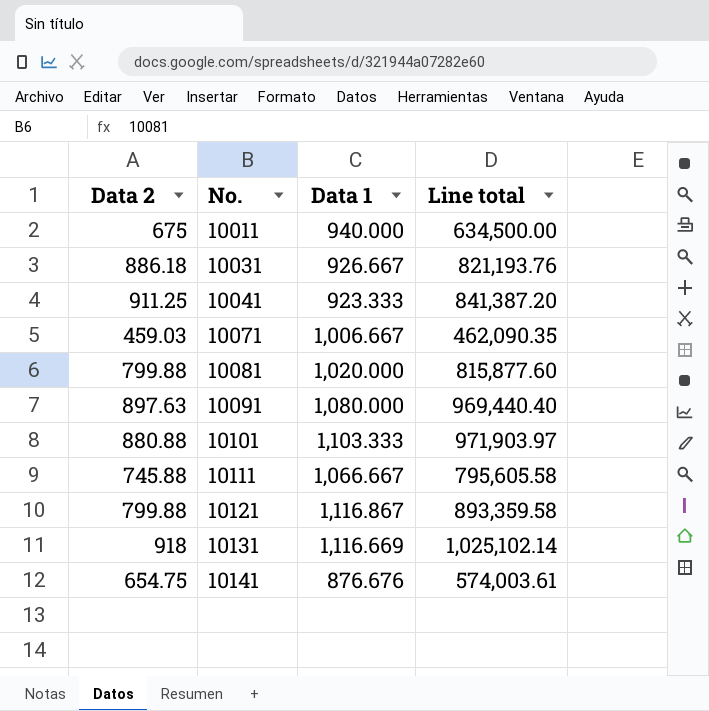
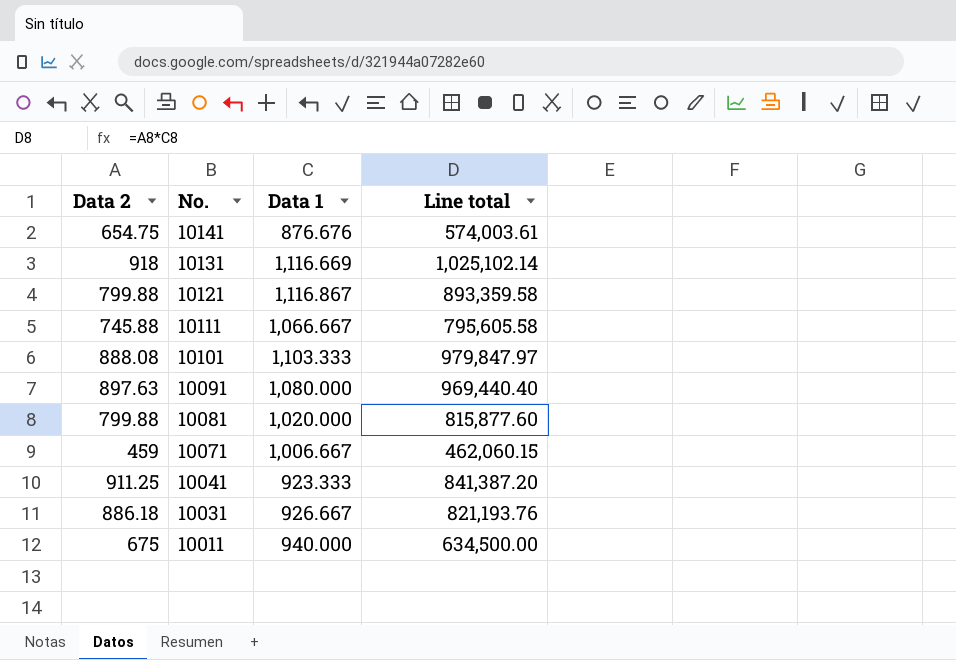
row order: No. ascending -> No. descending
10101 | Data 2: 880.88 -> 888.08
10101 | Line total: 971,903.97 -> 979,847.97
10071 | Data 2: 459.03 -> 459
10071 | Line total: 462,090.35 -> 462,060.15

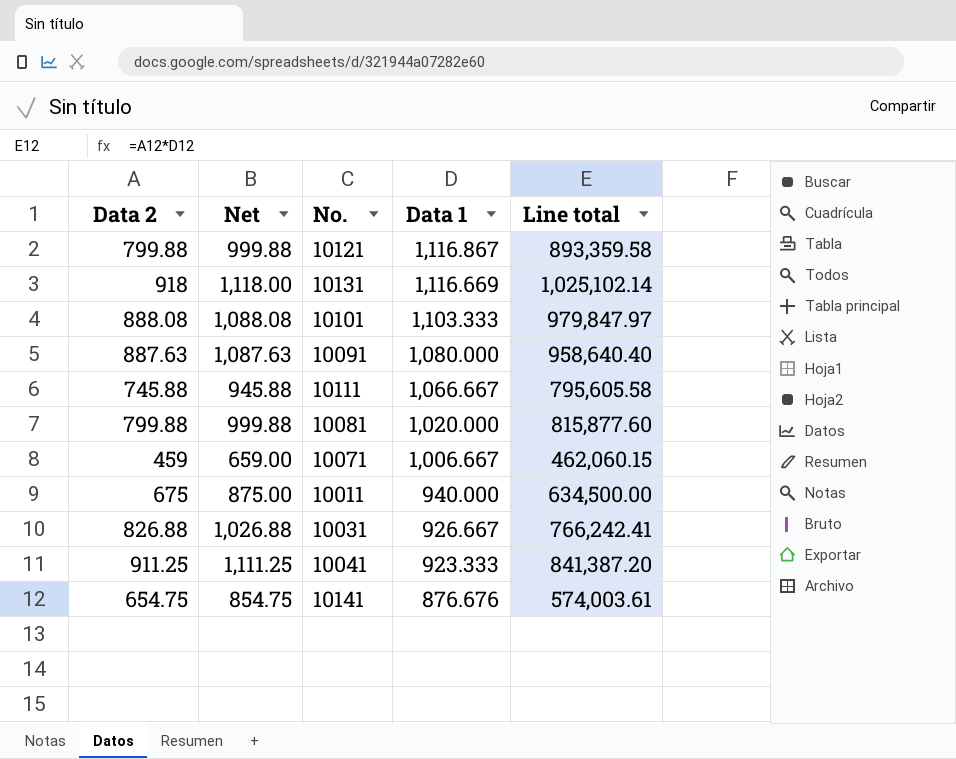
row order: No. descending -> Data 1 descending
column Net | formula: none -> [Data 2] + 200
10091 | Data 2: 897.63 -> 887.63
10091 | Line total: 969,440.40 -> 958,640.40
10031 | Data 2: 886.18 -> 826.88
10031 | Line total: 821,193.76 -> 766,242.41

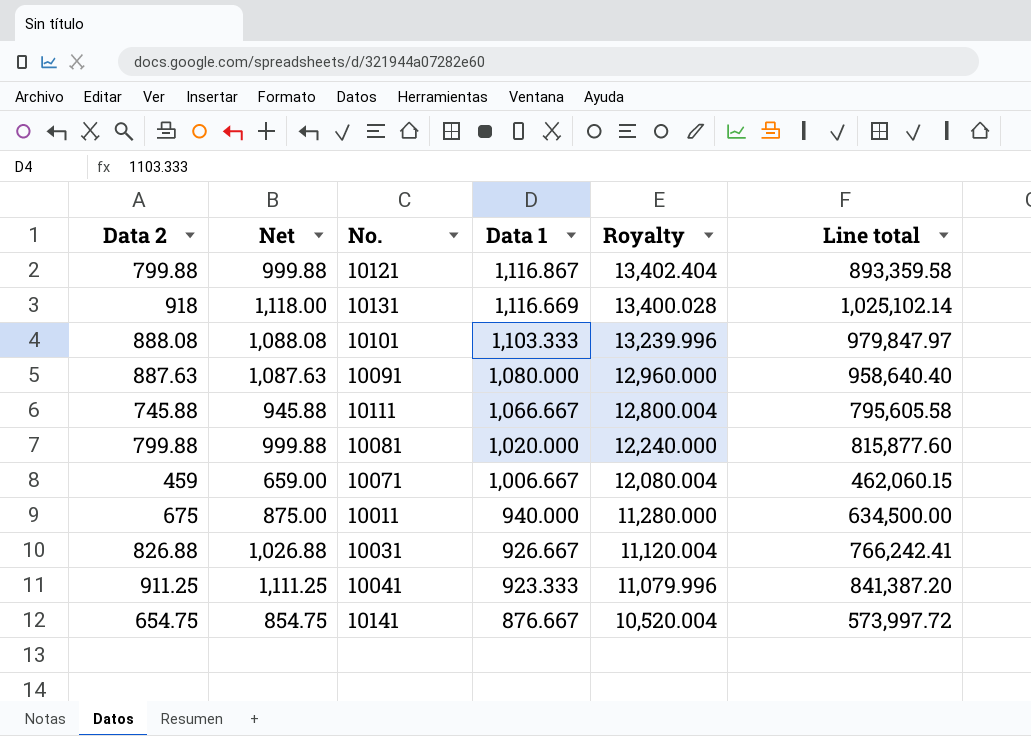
column Royalty | formula: none -> [Data 1] * 12
10141 | Data 1: 876.676 -> 876.667
10141 | Line total: 574,003.61 -> 573,997.72

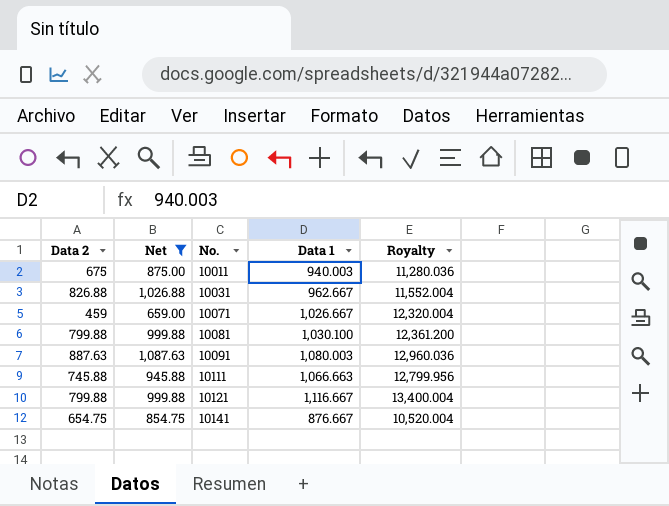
filter: none -> Net <= 1,087.63
row order: Data 1 descending -> No. ascending
column Line total | formula: [Data 2] * [Data 1] -> none
10011 | Data 1: 940.000 -> 940.003
10011 | Royalty: 11,280.000 -> 11,280.036
10031 | Data 1: 926.667 -> 962.667
10031 | Royalty: 11,120.004 -> 11,552.004
10071 | Data 1: 1,006.667 -> 1,026.667
10071 | Royalty: 12,080.004 -> 12,320.004
10081 | Data 1: 1,020.000 -> 1,030.100
10081 | Royalty: 12,240.000 -> 12,361.200
10091 | Data 1: 1,080.000 -> 1,080.003
10091 | Royalty: 12,960.000 -> 12,960.036
10111 | Data 1: 1,066.667 -> 1,066.663
10111 | Royalty: 12,800.004 -> 12,799.956
10121 | Data 1: 1,116.867 -> 1,116.667
10121 | Royalty: 13,402.404 -> 13,400.004

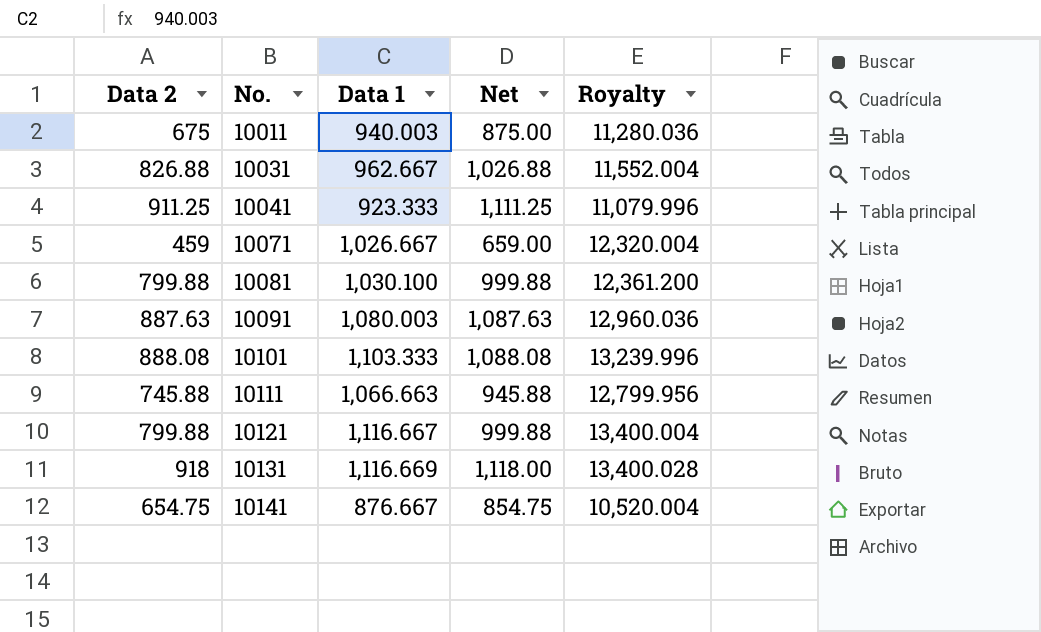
filter: Net <= 1,087.63 -> none
column Net | position: 2 -> 4

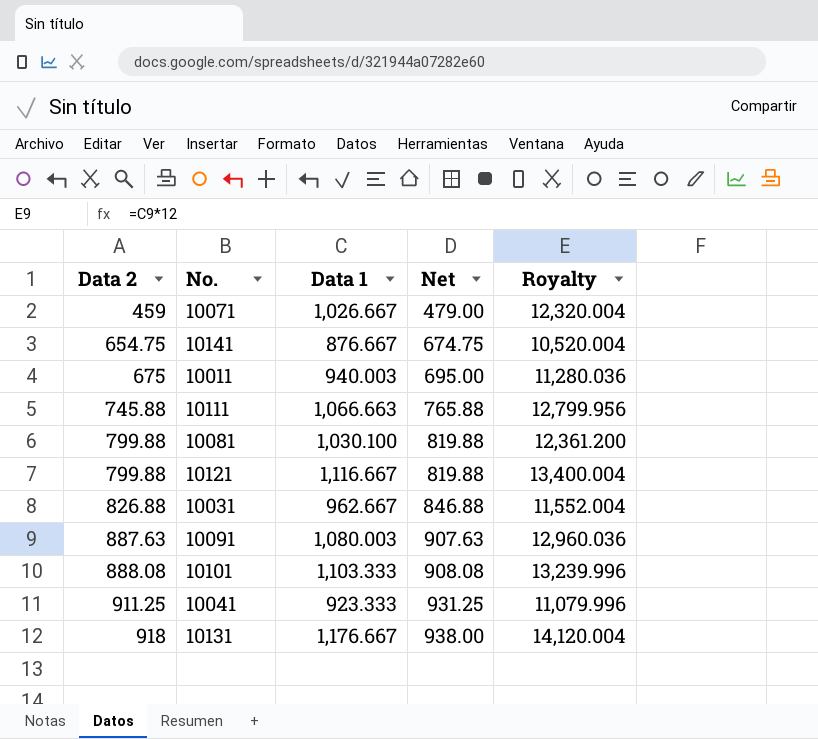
row order: No. ascending -> Data 2 ascending
column Net | formula: [Data 2] + 200 -> [Data 2] + 20
10131 | Data 1: 1,116.669 -> 1,176.667
10131 | Royalty: 13,400.028 -> 14,120.004

